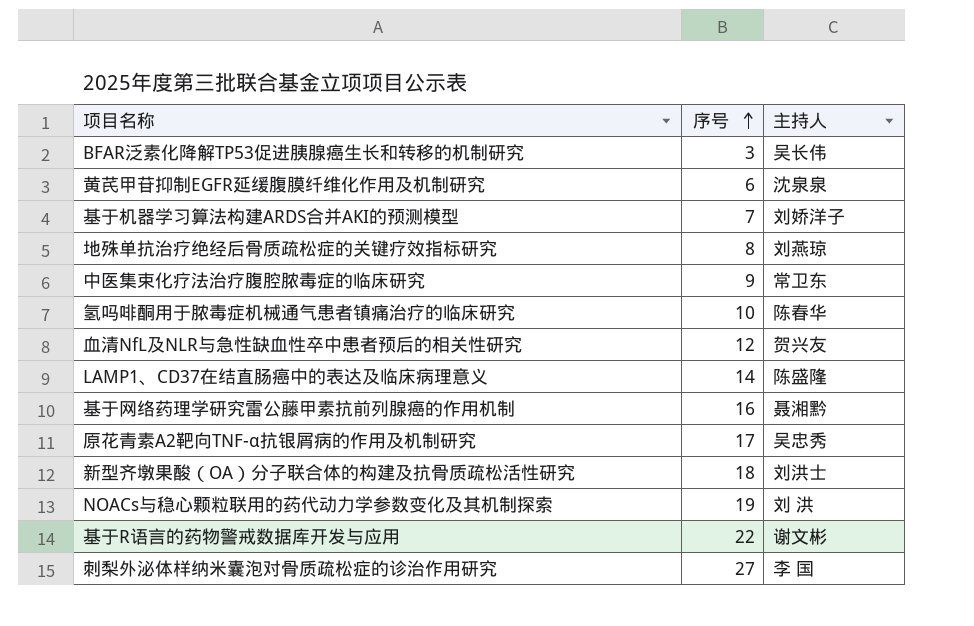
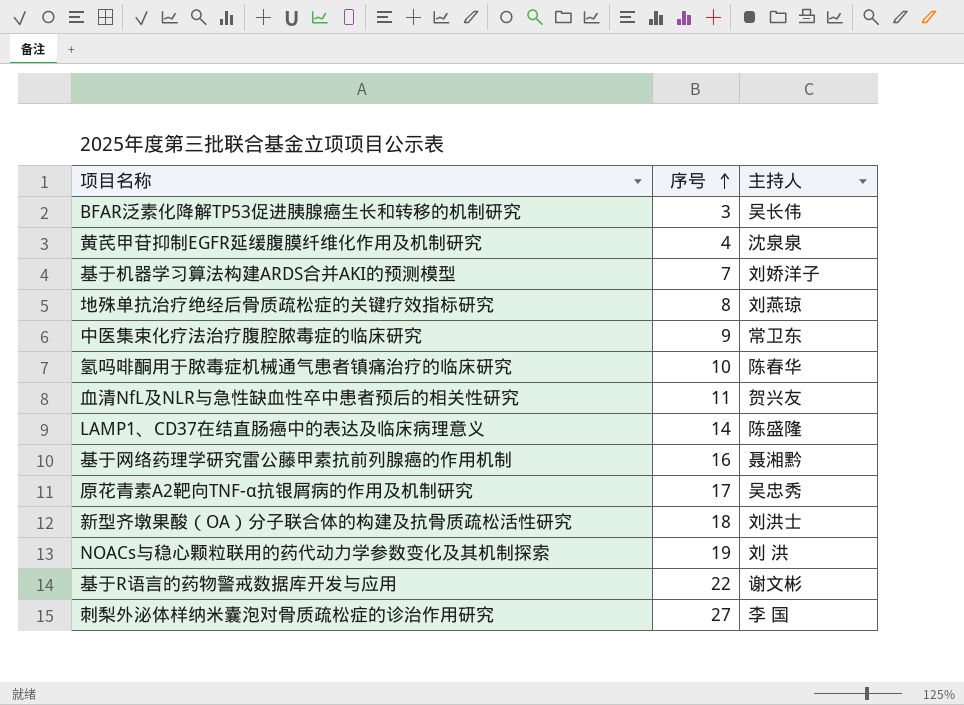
黄芪甲苷抑制EGFR延缓腹膜纤维化作用及机制研究 | 序号: 6 -> 4
血清NfL及NLR与急性缺血性卒中患者预后的相关性研究 | 序号: 12 -> 11

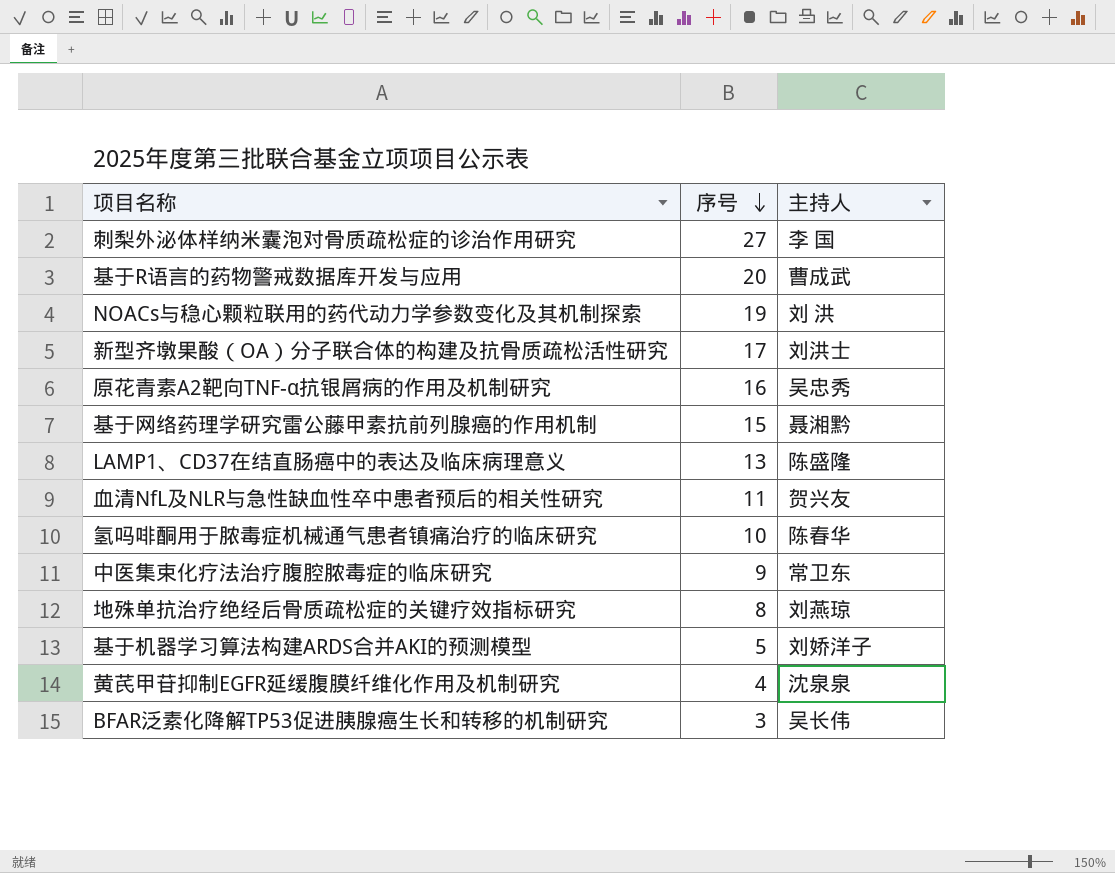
row order: 序号 ascending -> 序号 descending
基于R语言的药物警戒数据库开发与应用 | 序号: 22 -> 20
基于R语言的药物警戒数据库开发与应用 | 主持人: 谢文彬 -> 曹成武
新型齐墩果酸（OA）分子联合体的构建及抗骨质疏松活性研究 | 序号: 18 -> 17
原花青素A2靶向TNF-α抗银屑病的作用及机制研究 | 序号: 17 -> 16
基于网络药理学研究雷公藤甲素抗前列腺癌的作用机制 | 序号: 16 -> 15
LAMP1、CD37在结直肠癌中的表达及临床病理意义 | 序号: 14 -> 13
基于机器学习算法构建ARDS合并AKI的预测模型 | 序号: 7 -> 5

